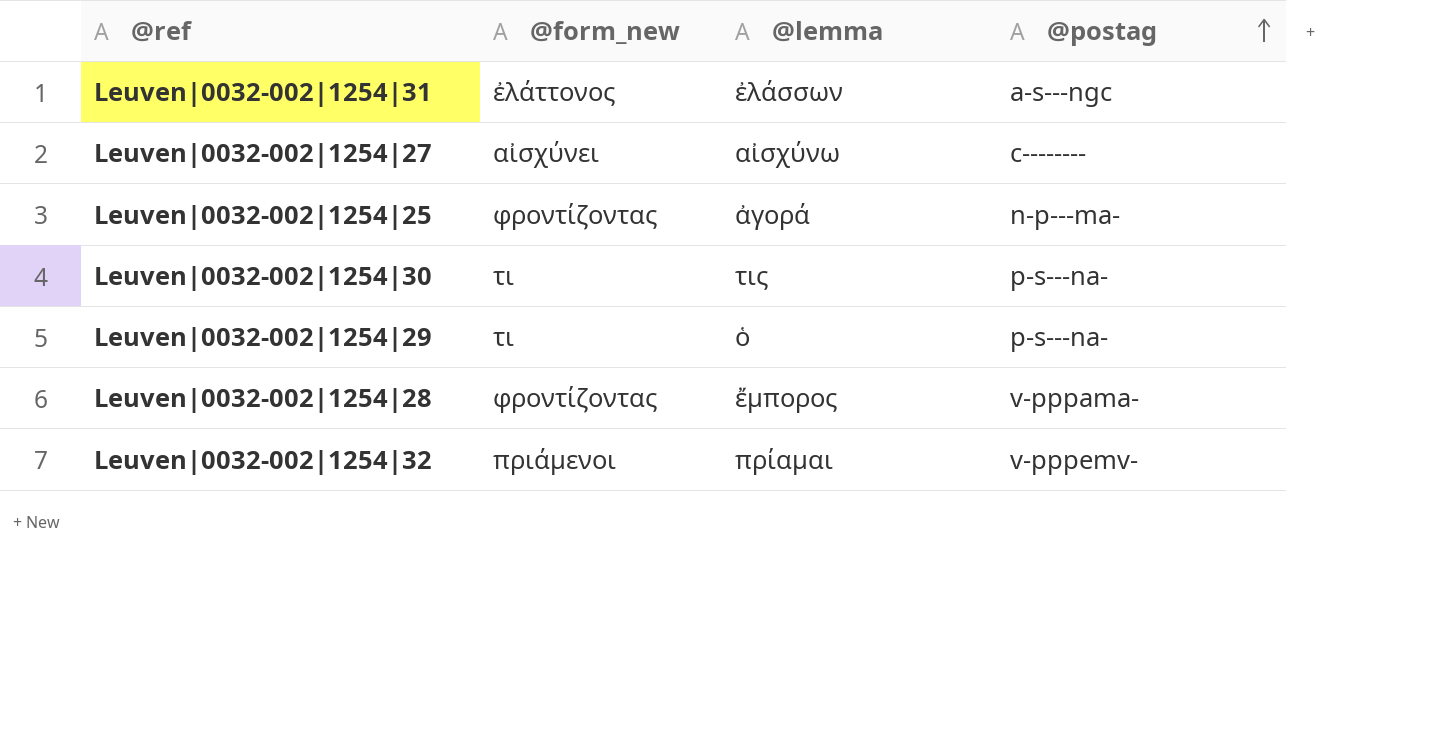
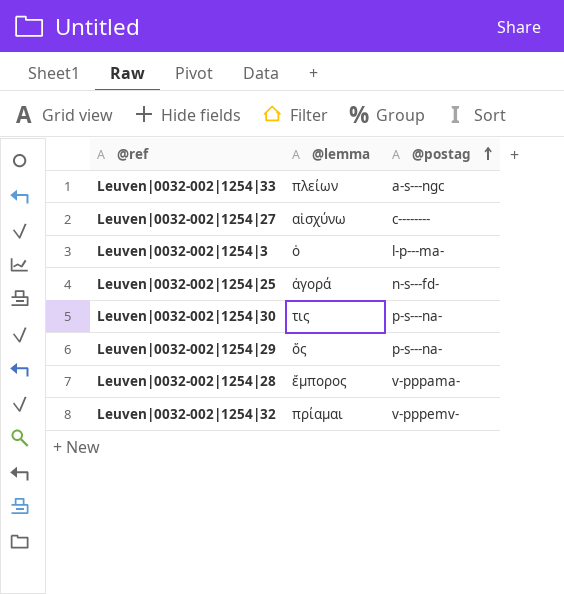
column @form_new | position: 2 -> none
row Leuven|0032-002|1254|31: ἐλάττονος | ἐλάσσων | a-s---ngc -> none
row Leuven|0032-002|1254|33: none -> πλείων | a-s---ngc
row Leuven|0032-002|1254|3: none -> ὁ | l-p---ma-
Leuven|0032-002|1254|25 | @postag: n-p---ma- -> n-s---fd-
Leuven|0032-002|1254|29 | @lemma: ὁ -> ὅς

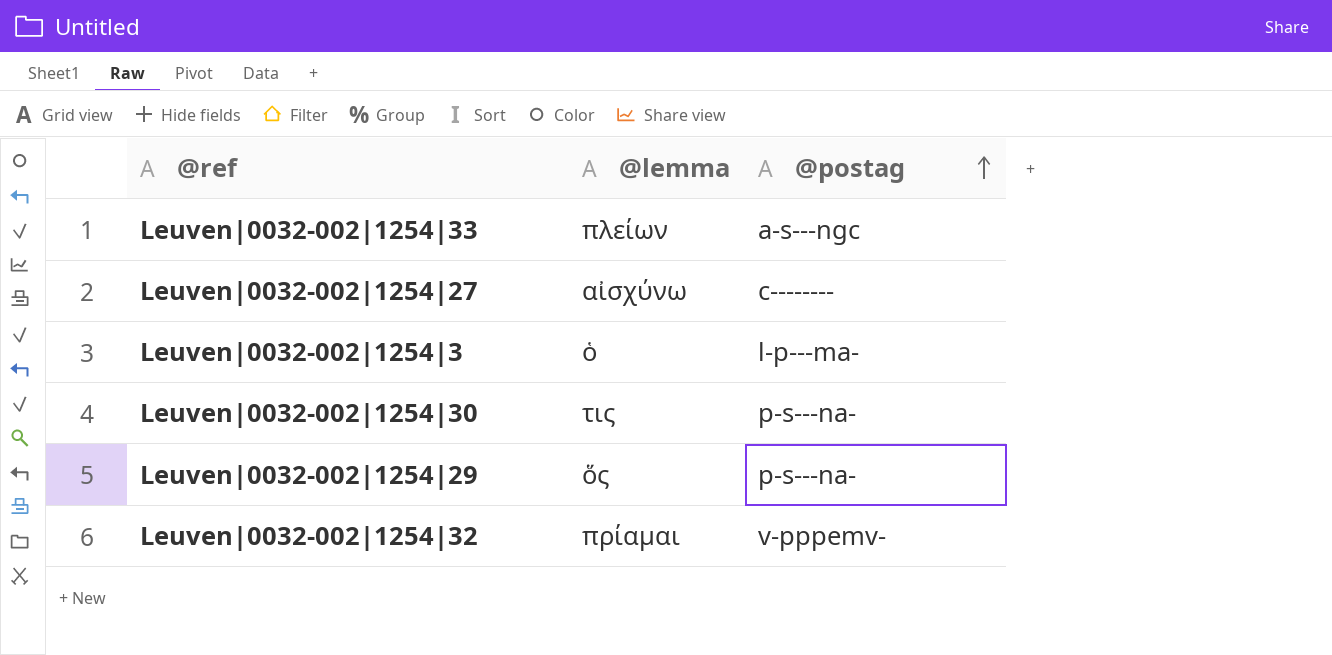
row Leuven|0032-002|1254|25: ἀγορά | n-s---fd- -> none
row Leuven|0032-002|1254|28: ἔμπορος | v-pppama- -> none

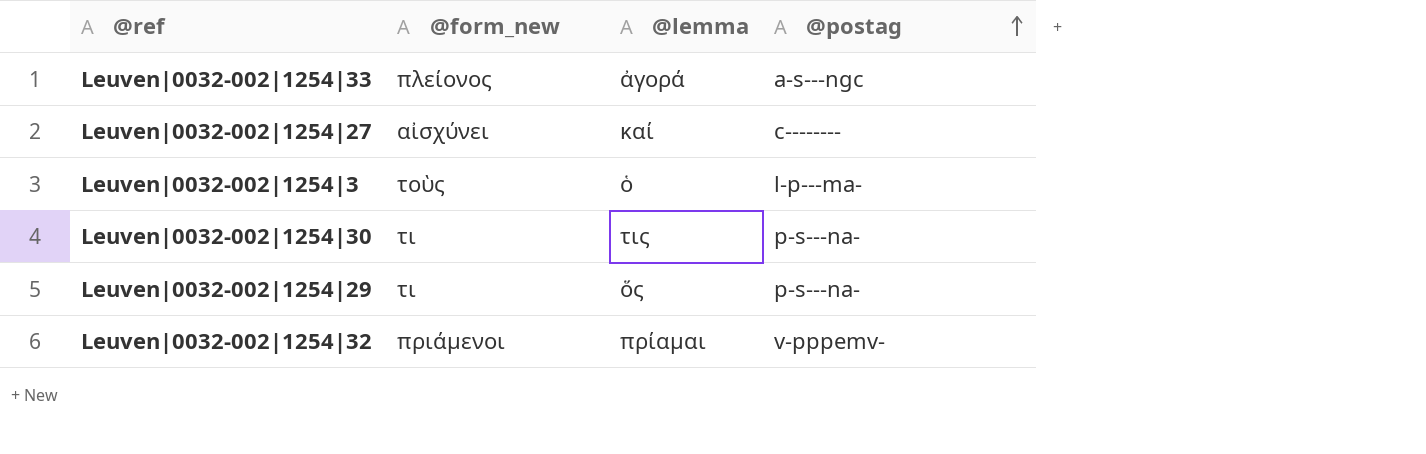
column @form_new | position: none -> 2
Leuven|0032-002|1254|33 | @lemma: πλείων -> ἀγορά
Leuven|0032-002|1254|27 | @lemma: αἰσχύνω -> καί

